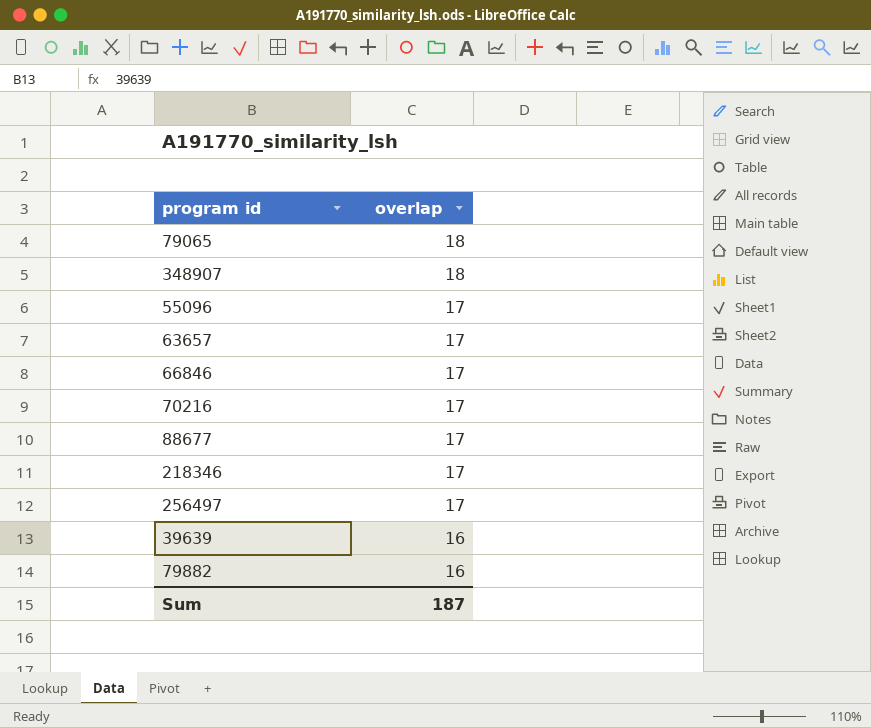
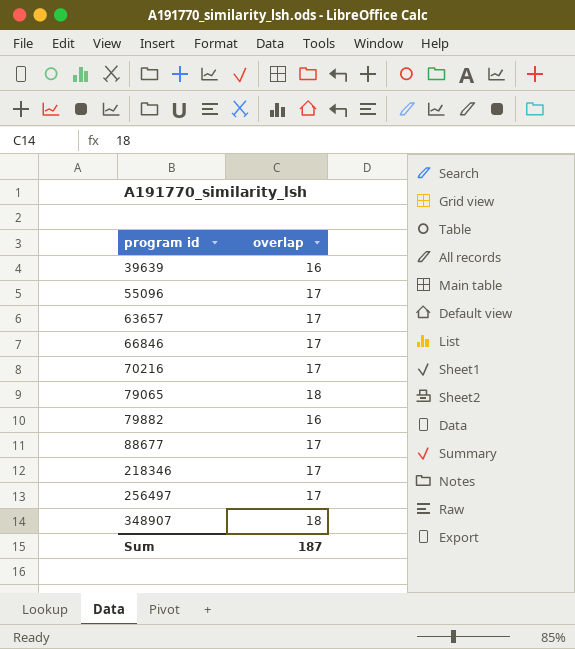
row order: overlap descending -> program id ascending

